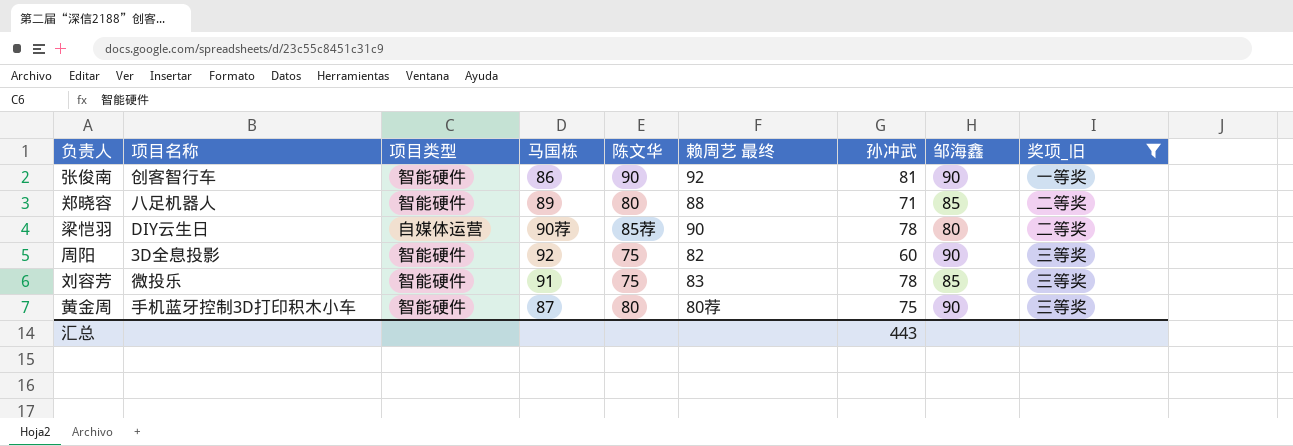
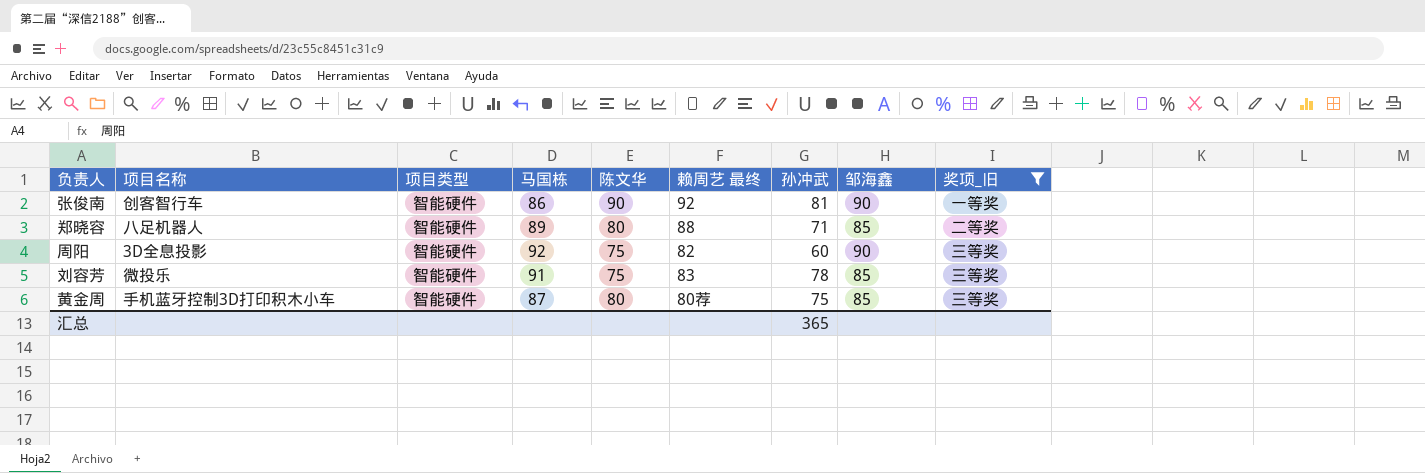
row 梁恺羽: DIY云生日 | 自媒体运营 | 90荐 | 85荐 | 90 | 78 | 80 | 二等奖 -> none
黄金周 | 邹海鑫: 90 -> 85
汇总 | 孙冲武: 443 -> 365

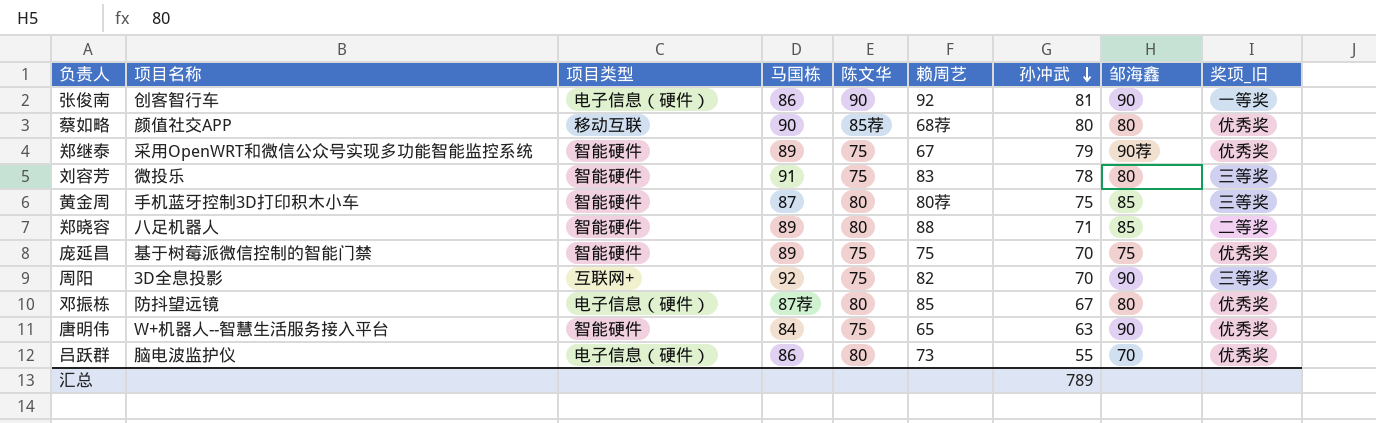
filter: 奖项_旧 != 优秀奖 -> none
row order: none -> 孙冲武 descending
column name: 赖周艺 最终 -> 赖周艺
张俊南 | 项目类型: 智能硬件 -> 电子信息（硬件）
刘容芳 | 邹海鑫: 85 -> 80
周阳 | 项目类型: 智能硬件 -> 互联网+
周阳 | 孙冲武: 60 -> 70
汇总 | 孙冲武: 365 -> 789

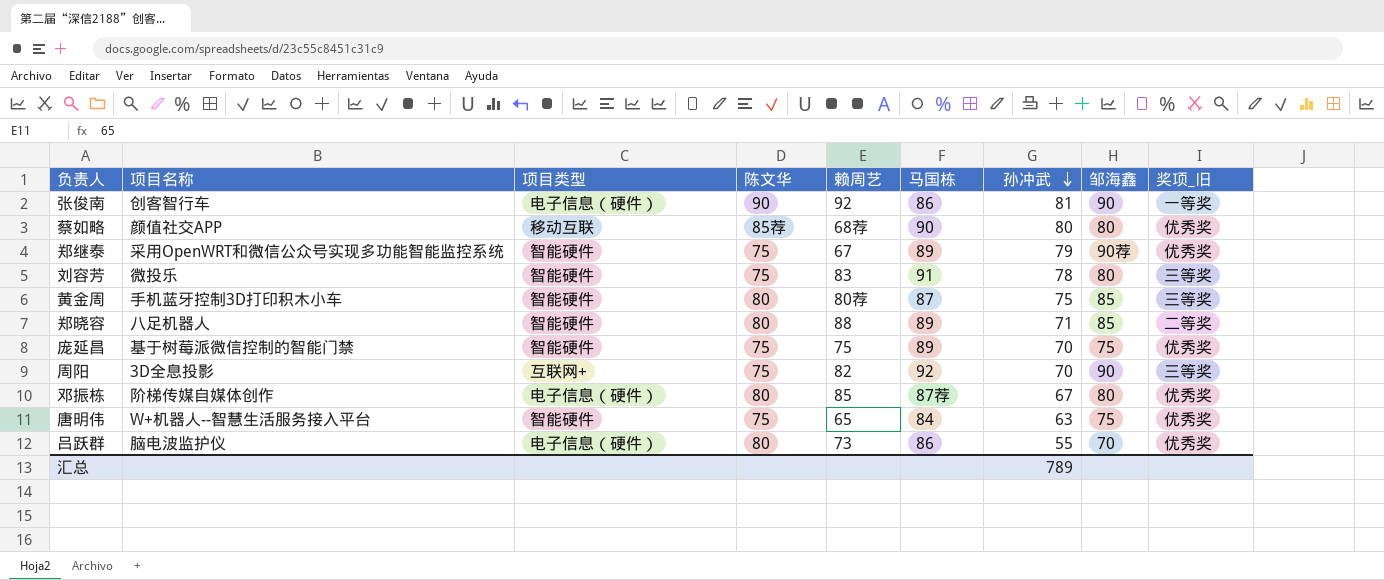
column 马国栋 | position: 4 -> 6
邓振栋 | 项目名称: 防抖望远镜 -> 阶梯传媒自媒体创作
唐明伟 | 邹海鑫: 90 -> 75

